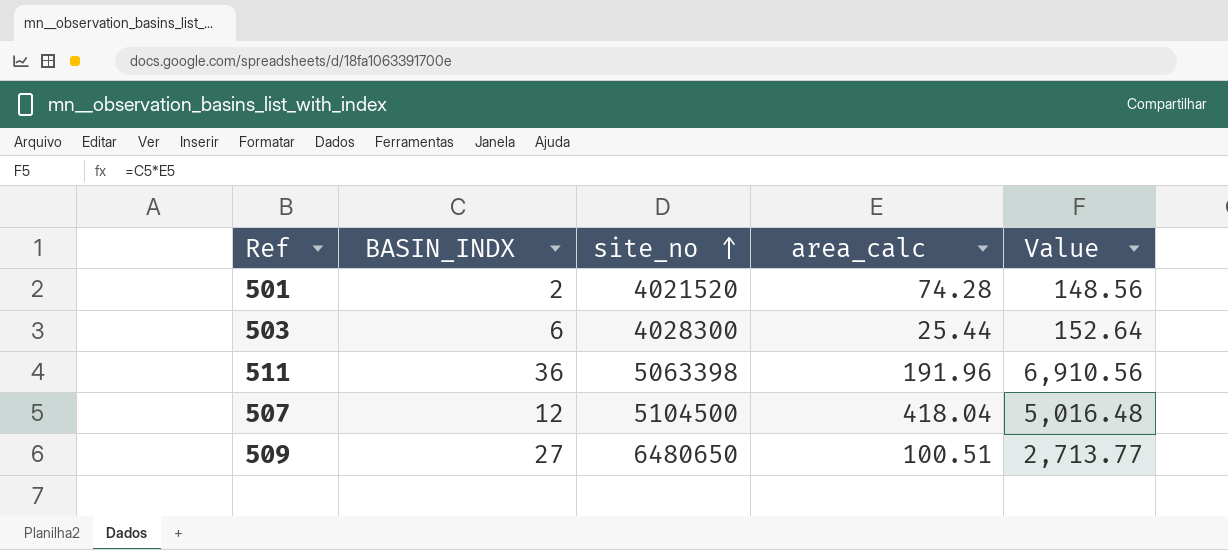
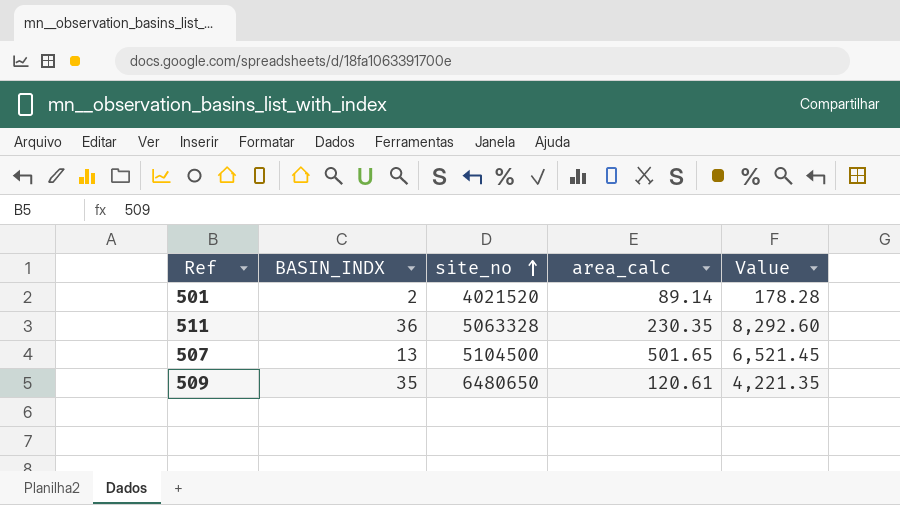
row 503: 6 | 4028300 | 25.44 | 152.64 -> none
501 | area_calc: 74.28 -> 89.14
501 | Value: 148.56 -> 178.28
511 | site_no: 5063398 -> 5063328
511 | area_calc: 191.96 -> 230.35
511 | Value: 6,910.56 -> 8,292.60
507 | BASIN_INDX: 12 -> 13
507 | area_calc: 418.04 -> 501.65
507 | Value: 5,016.48 -> 6,521.45
509 | BASIN_INDX: 27 -> 35
509 | area_calc: 100.51 -> 120.61
509 | Value: 2,713.77 -> 4,221.35

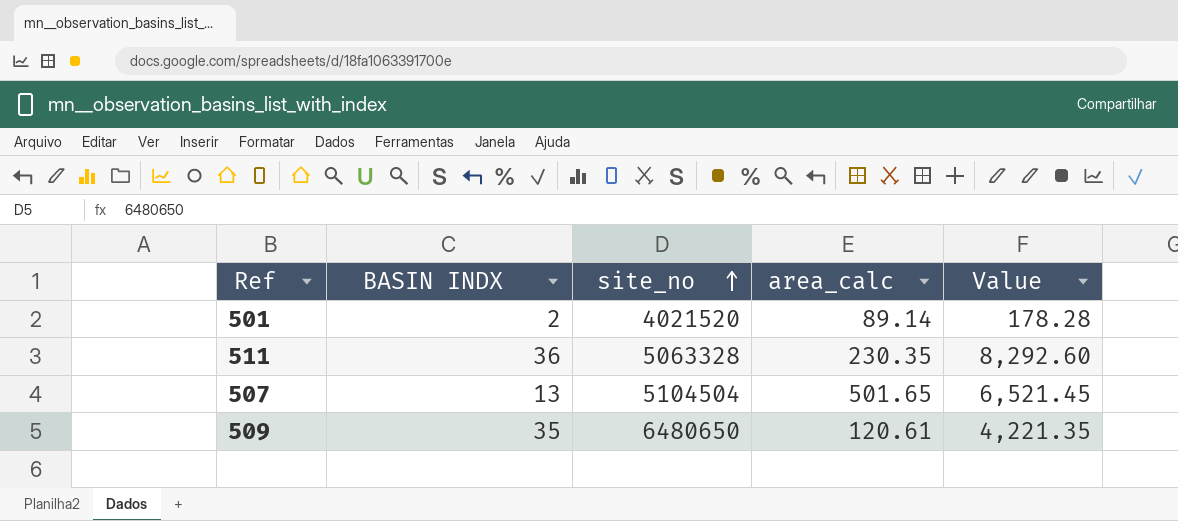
column name: BASIN_INDX -> BASIN INDX
507 | site_no: 5104500 -> 5104504

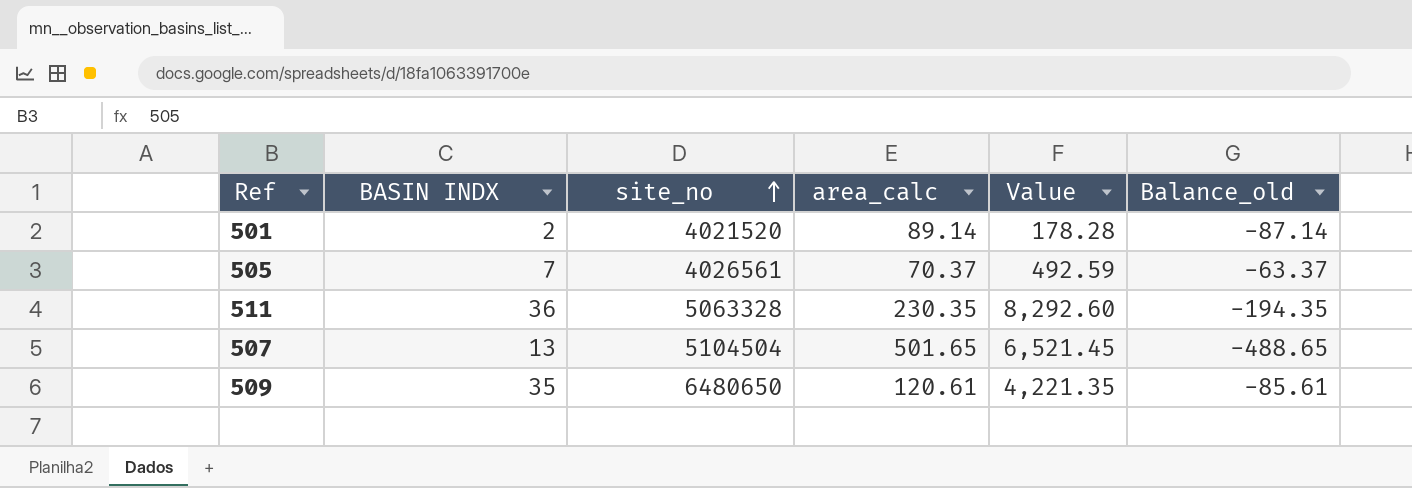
column Balance_old | formula: none -> [BASIN INDX] - [area_calc]
row 505: none -> 7 | 4026561 | 70.37 | 492.59 | -63.37

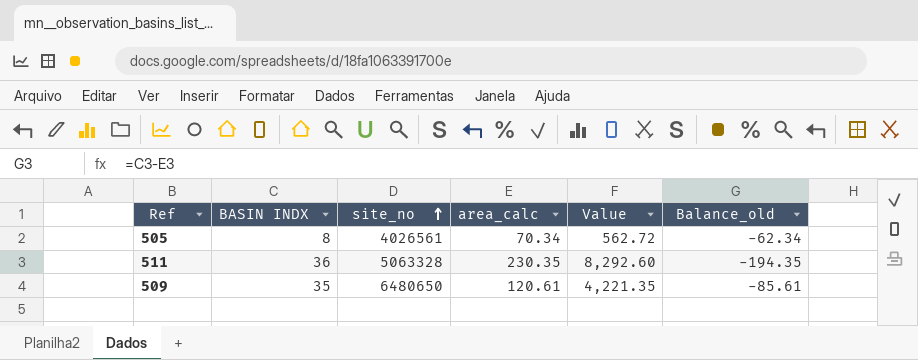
row 501: 2 | 4021520 | 89.14 | 178.28 | -87.14 -> none
row 507: 13 | 5104504 | 501.65 | 6,521.45 | -488.65 -> none
505 | BASIN INDX: 7 -> 8
505 | area_calc: 70.37 -> 70.34
505 | Value: 492.59 -> 562.72
505 | Balance_old: -63.37 -> -62.34

